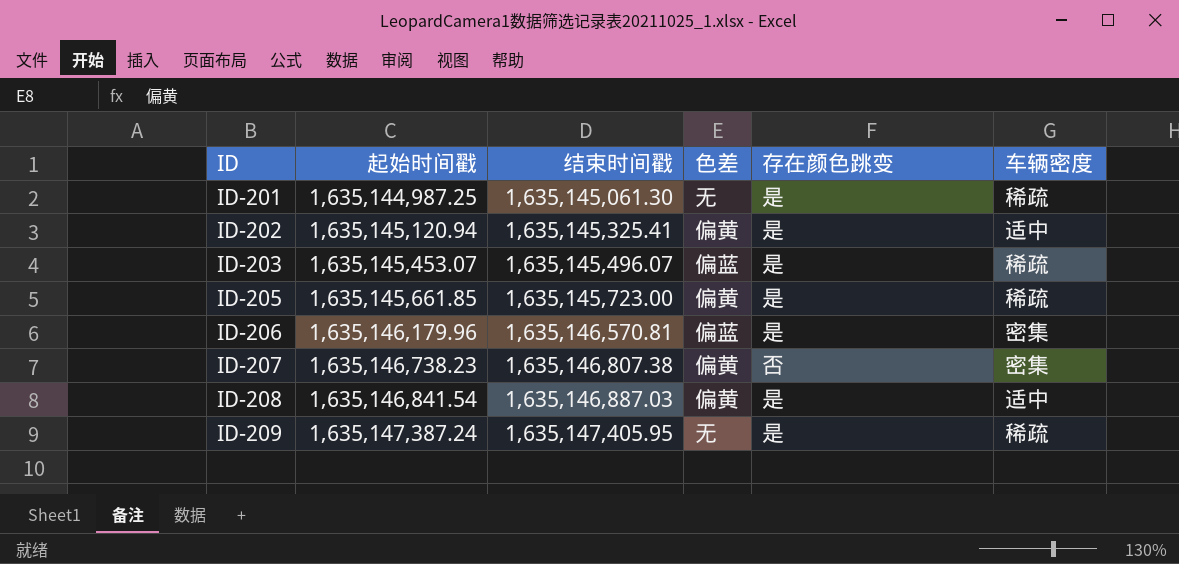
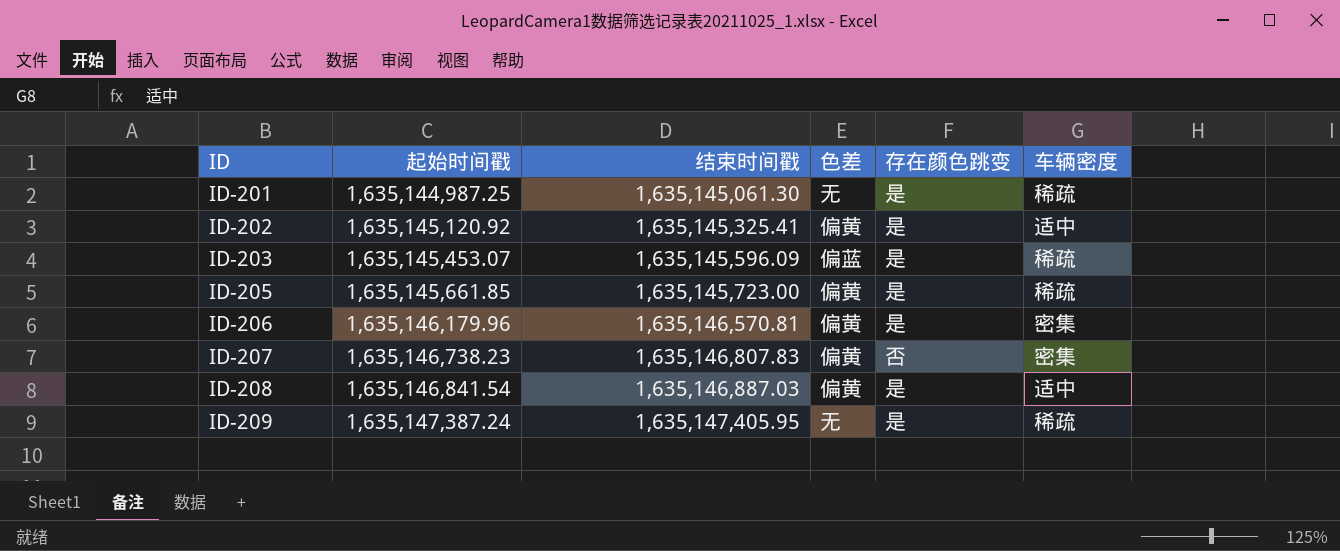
ID-202 | 起始时间戳: 1,635,145,120.94 -> 1,635,145,120.92
ID-203 | 结束时间戳: 1,635,145,496.07 -> 1,635,145,596.09
ID-206 | 色差: 偏蓝 -> 偏黄
ID-207 | 结束时间戳: 1,635,146,807.38 -> 1,635,146,807.83

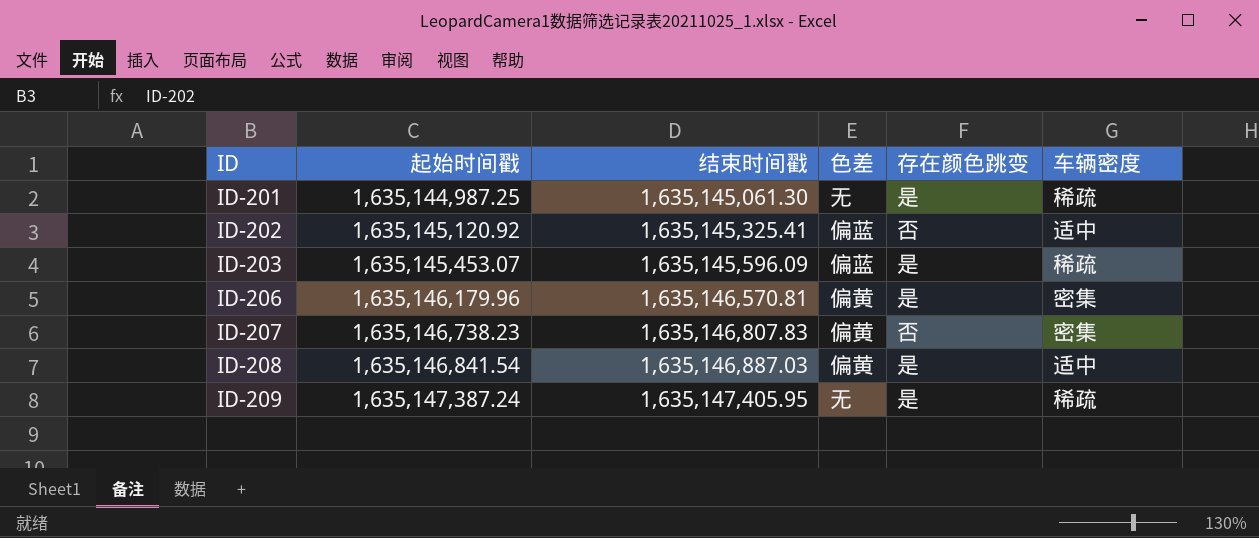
row ID-205: 1,635,145,661.85 | 1,635,145,723.00 | 偏黄 | 是 | 稀疏 -> none
ID-202 | 色差: 偏黄 -> 偏蓝
ID-202 | 存在颜色跳变: 是 -> 否

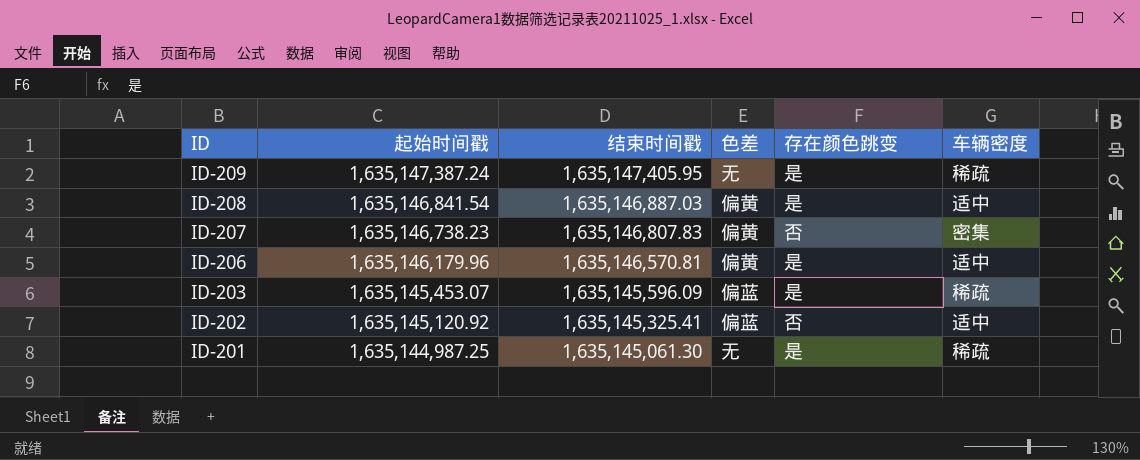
row order: ID ascending -> ID descending
ID-206 | 车辆密度: 密集 -> 适中

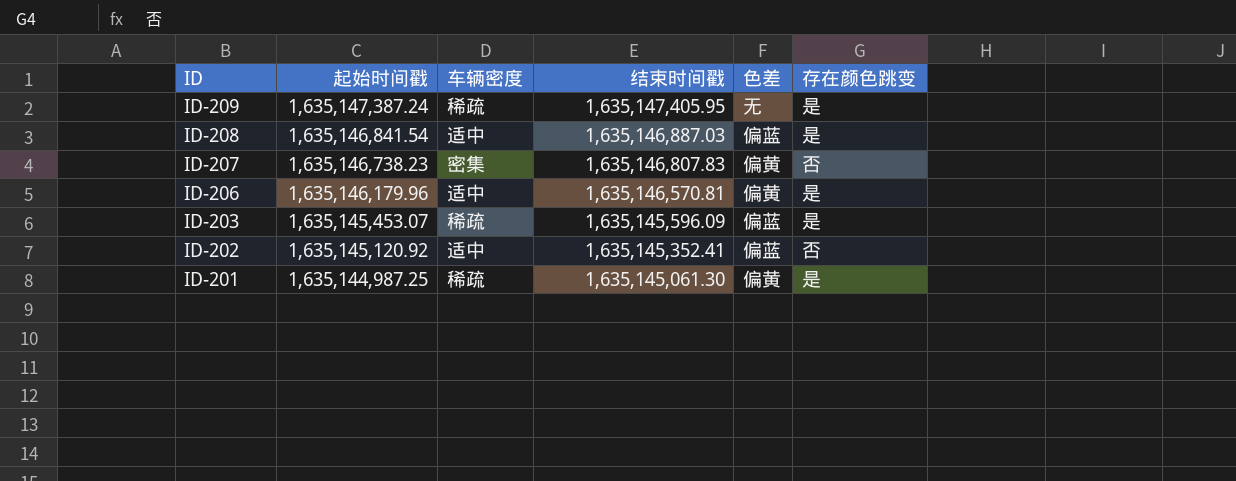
column 车辆密度 | position: 6 -> 3
ID-208 | 色差: 偏黄 -> 偏蓝
ID-202 | 结束时间戳: 1,635,145,325.41 -> 1,635,145,352.41
ID-201 | 色差: 无 -> 偏黄

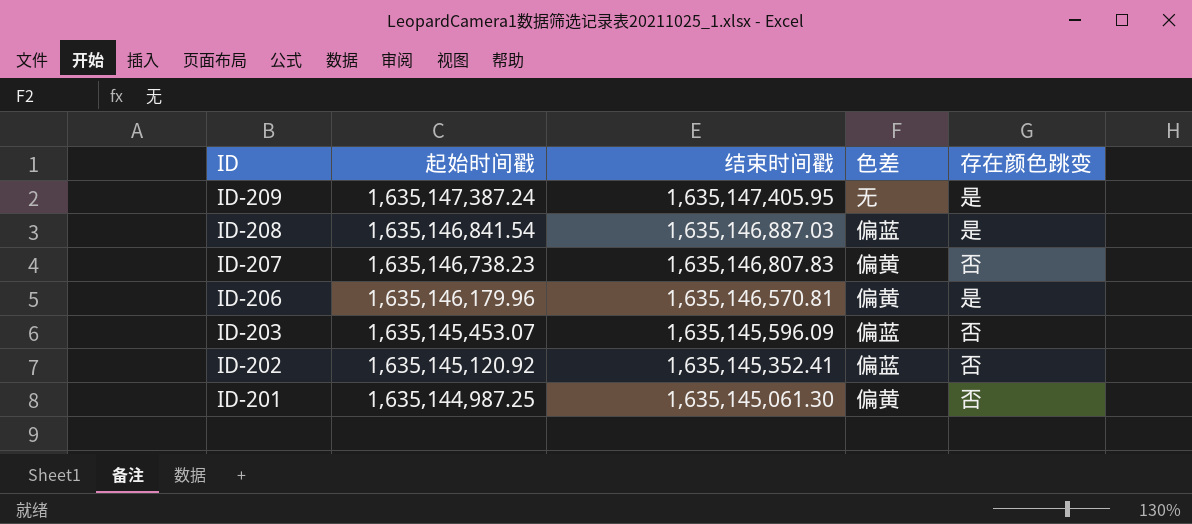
column 车辆密度 | position: 3 -> none
ID-203 | 存在颜色跳变: 是 -> 否
ID-201 | 存在颜色跳变: 是 -> 否

